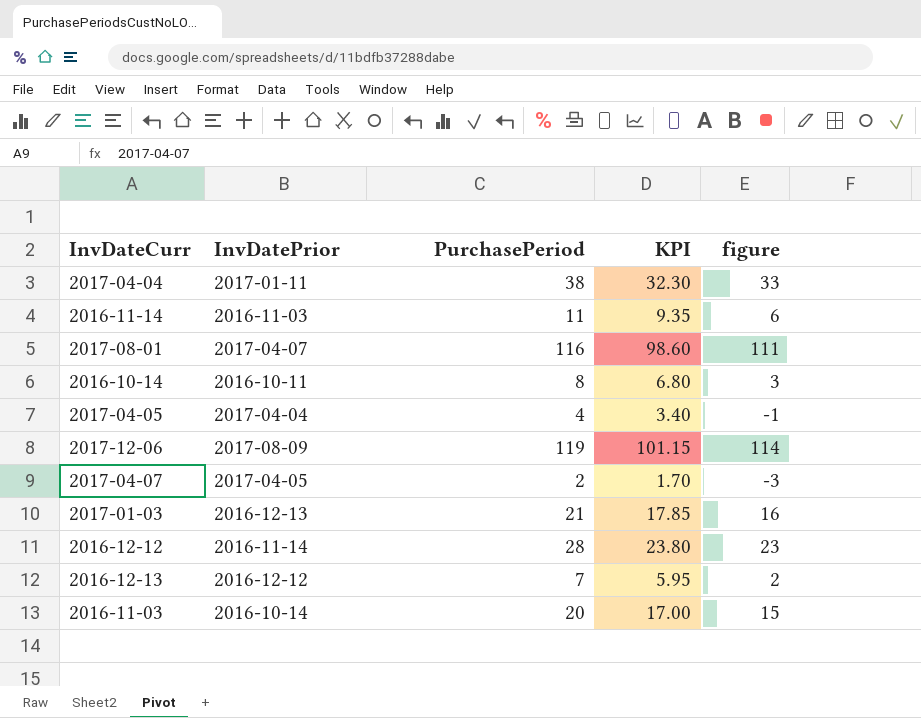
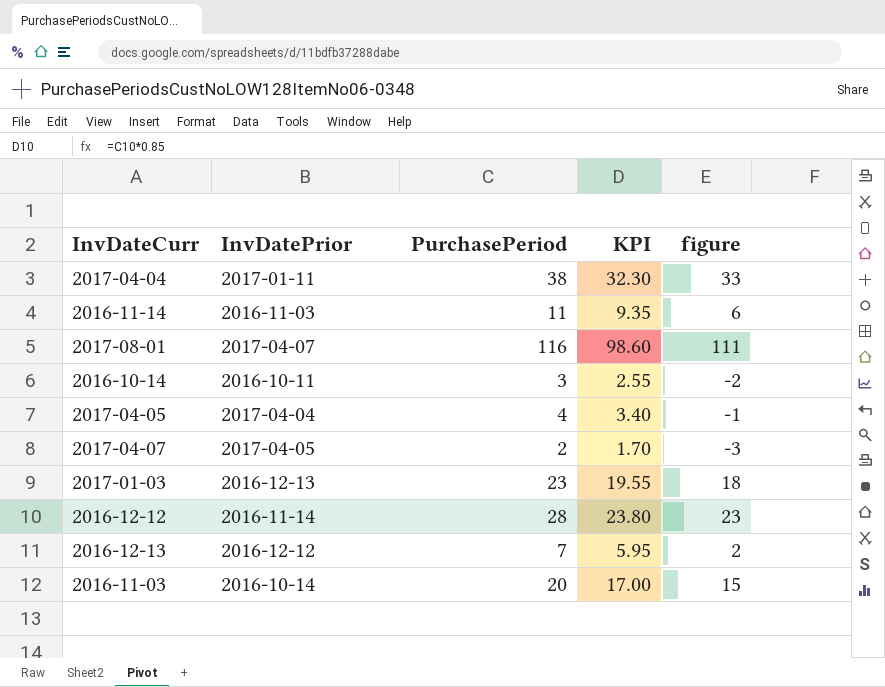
row 2017-12-06: 2017-08-09 | 119 | 101.15 | 114 -> none
2016-10-14 | PurchasePeriod: 8 -> 3
2016-10-14 | KPI: 6.80 -> 2.55
2016-10-14 | figure: 3 -> -2
2017-01-03 | PurchasePeriod: 21 -> 23
2017-01-03 | KPI: 17.85 -> 19.55
2017-01-03 | figure: 16 -> 18

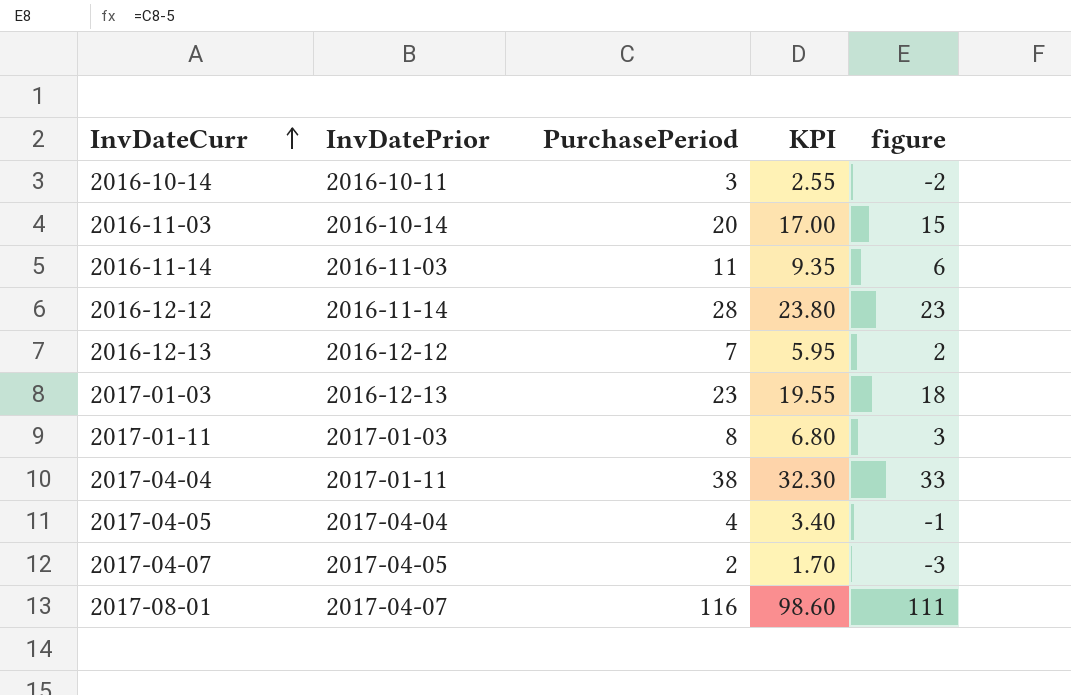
row order: none -> InvDateCurr ascending
row 2017-01-11: none -> 2017-01-03 | 8 | 6.80 | 3

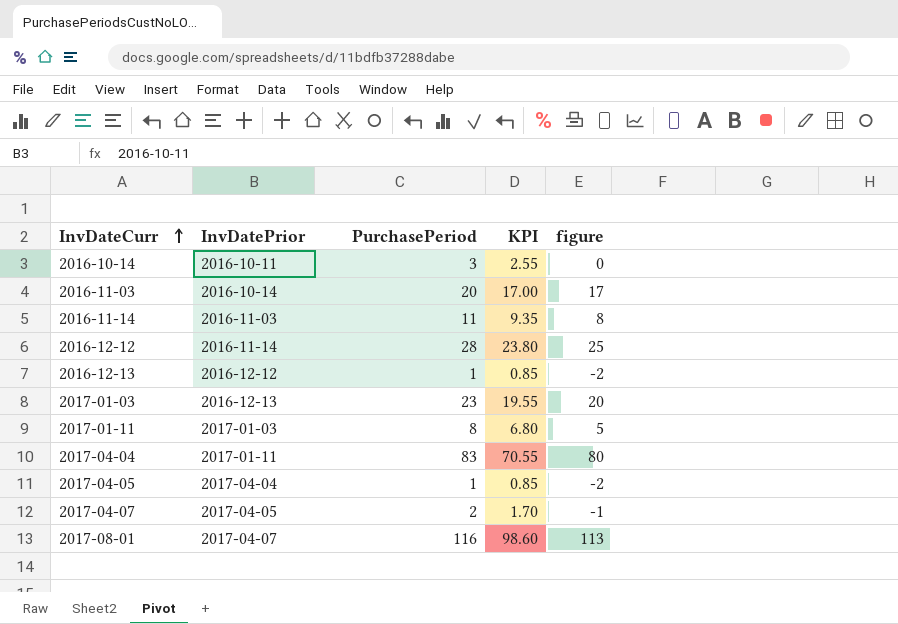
column figure | formula: [PurchasePeriod] - 5 -> [PurchasePeriod] - 3
2016-12-13 | PurchasePeriod: 7 -> 1
2016-12-13 | KPI: 5.95 -> 0.85
2017-04-04 | PurchasePeriod: 38 -> 83
2017-04-04 | KPI: 32.30 -> 70.55
2017-04-05 | PurchasePeriod: 4 -> 1
2017-04-05 | KPI: 3.40 -> 0.85

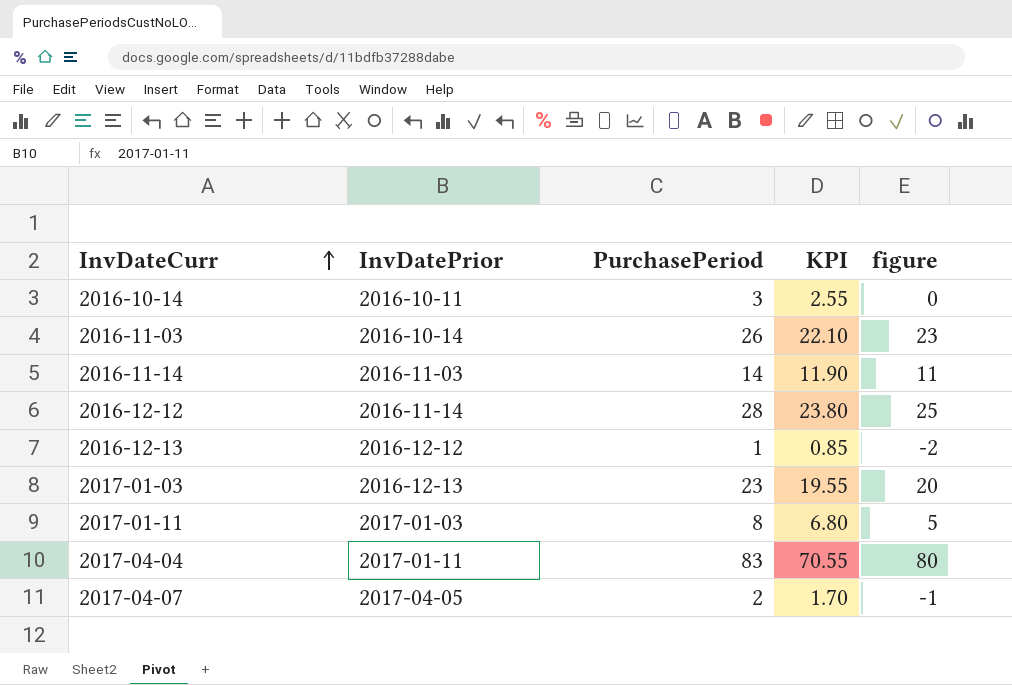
row 2017-04-05: 2017-04-04 | 1 | 0.85 | -2 -> none
row 2017-08-01: 2017-04-07 | 116 | 98.60 | 113 -> none
2016-11-03 | PurchasePeriod: 20 -> 26
2016-11-03 | KPI: 17.00 -> 22.10
2016-11-03 | figure: 17 -> 23
2016-11-14 | PurchasePeriod: 11 -> 14
2016-11-14 | KPI: 9.35 -> 11.90
2016-11-14 | figure: 8 -> 11

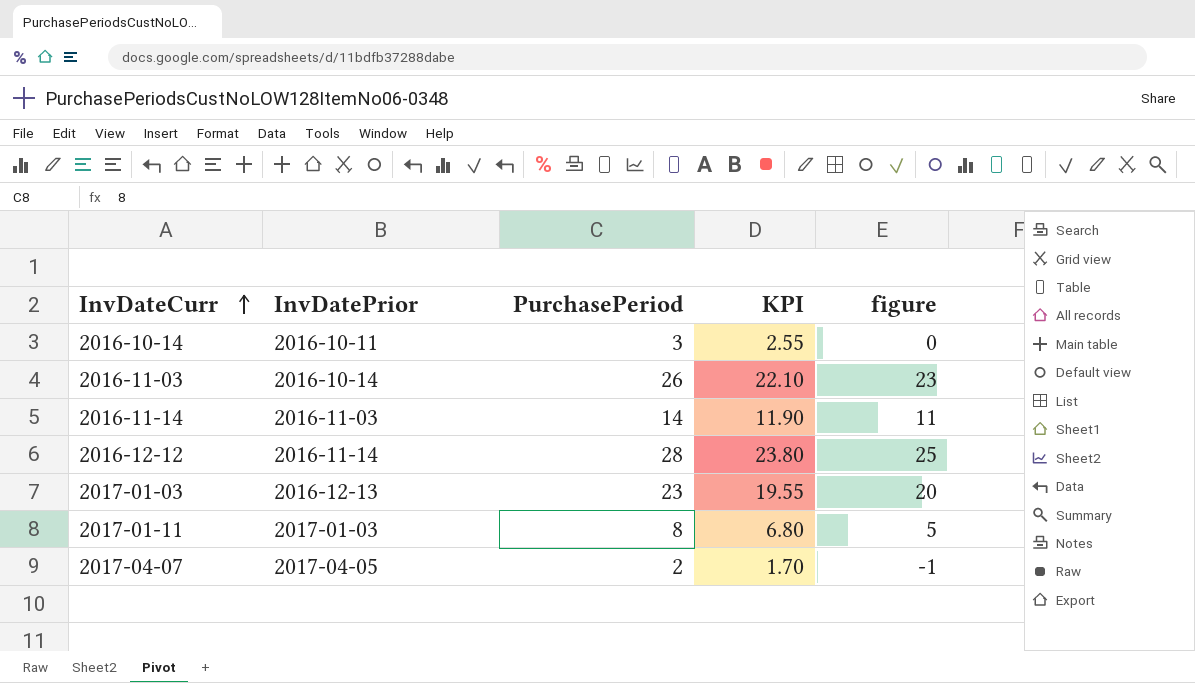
row 2016-12-13: 2016-12-12 | 1 | 0.85 | -2 -> none
row 2017-04-04: 2017-01-11 | 83 | 70.55 | 80 -> none

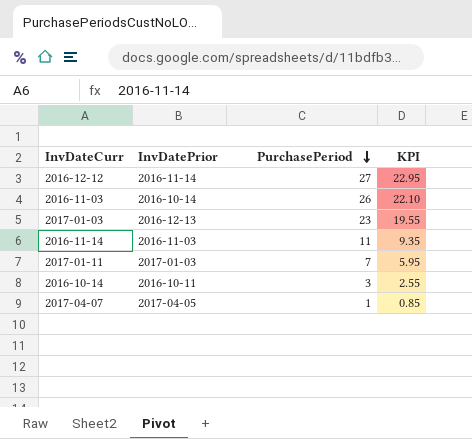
row order: InvDateCurr ascending -> PurchasePeriod descending
column figure | formula: [PurchasePeriod] - 3 -> none
2016-12-12 | PurchasePeriod: 28 -> 27
2016-12-12 | KPI: 23.80 -> 22.95
2016-11-14 | PurchasePeriod: 14 -> 11
2016-11-14 | KPI: 11.90 -> 9.35
2017-01-11 | PurchasePeriod: 8 -> 7
2017-01-11 | KPI: 6.80 -> 5.95
2017-04-07 | PurchasePeriod: 2 -> 1
2017-04-07 | KPI: 1.70 -> 0.85

